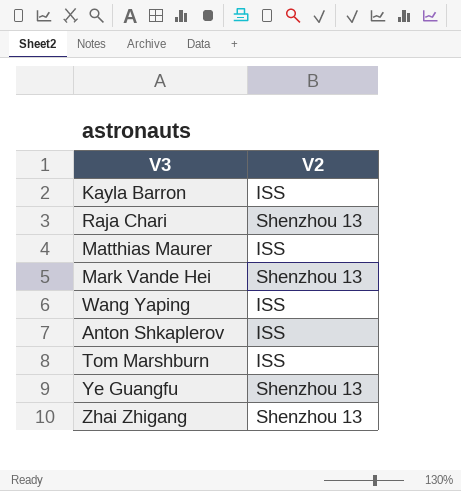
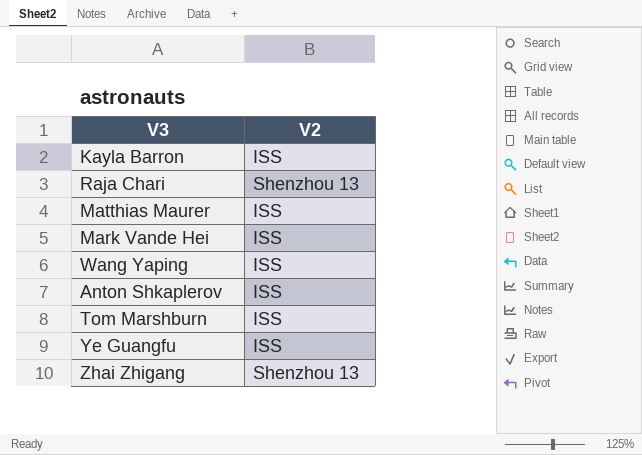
Mark Vande Hei | V2: Shenzhou 13 -> ISS
Ye Guangfu | V2: Shenzhou 13 -> ISS

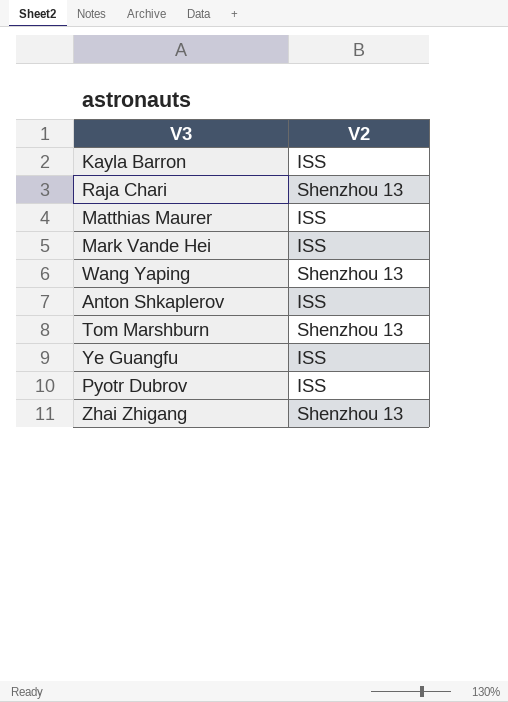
Wang Yaping | V2: ISS -> Shenzhou 13
Tom Marshburn | V2: ISS -> Shenzhou 13
row Pyotr Dubrov: none -> ISS

